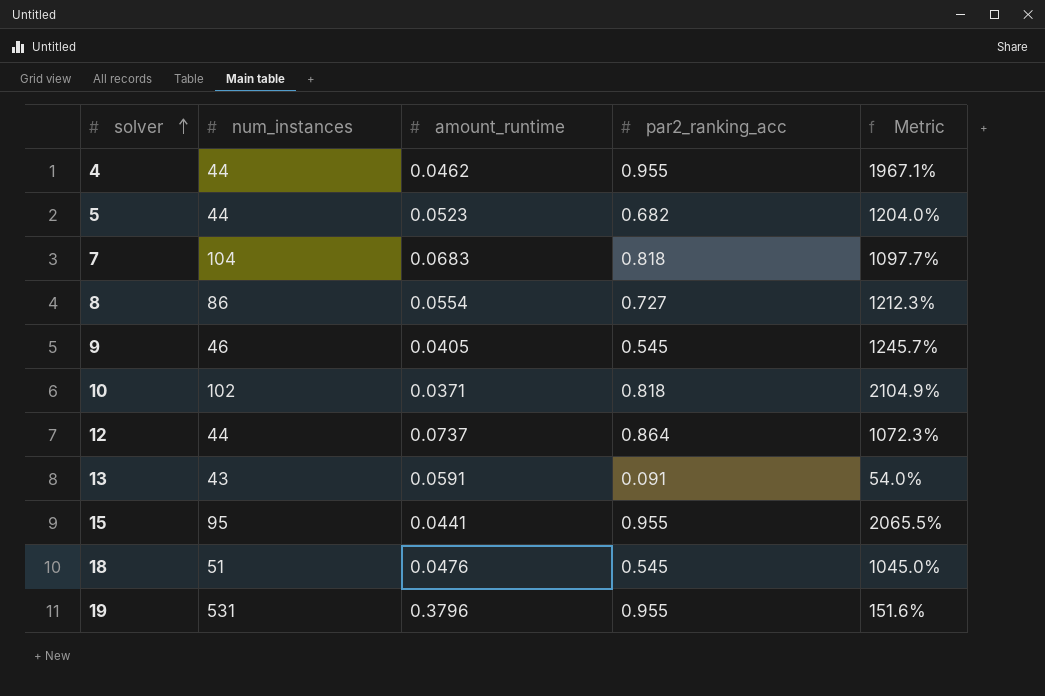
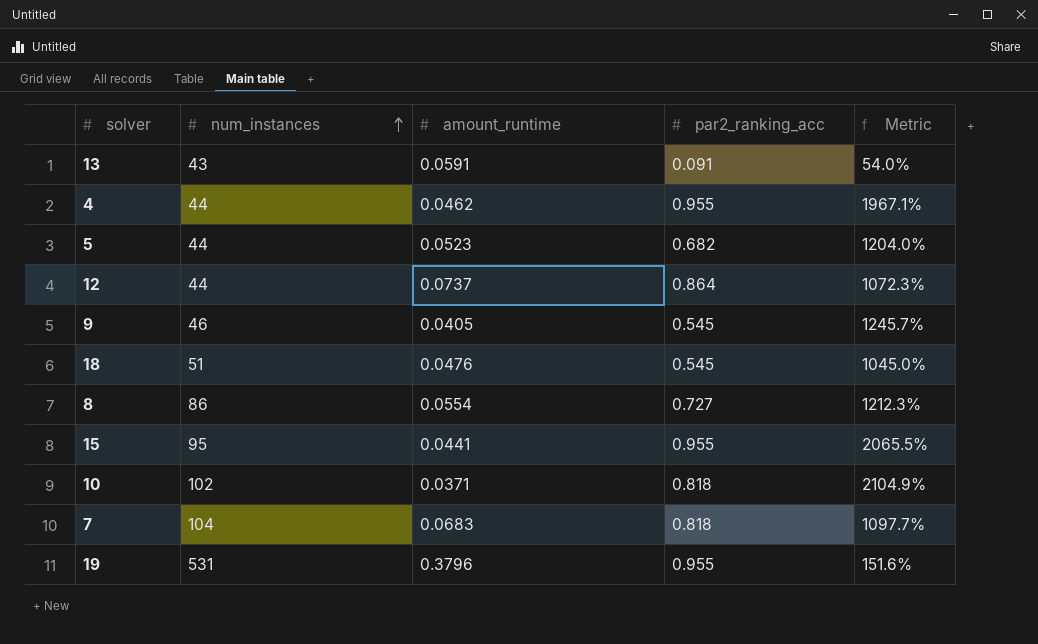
row order: solver ascending -> num_instances ascending

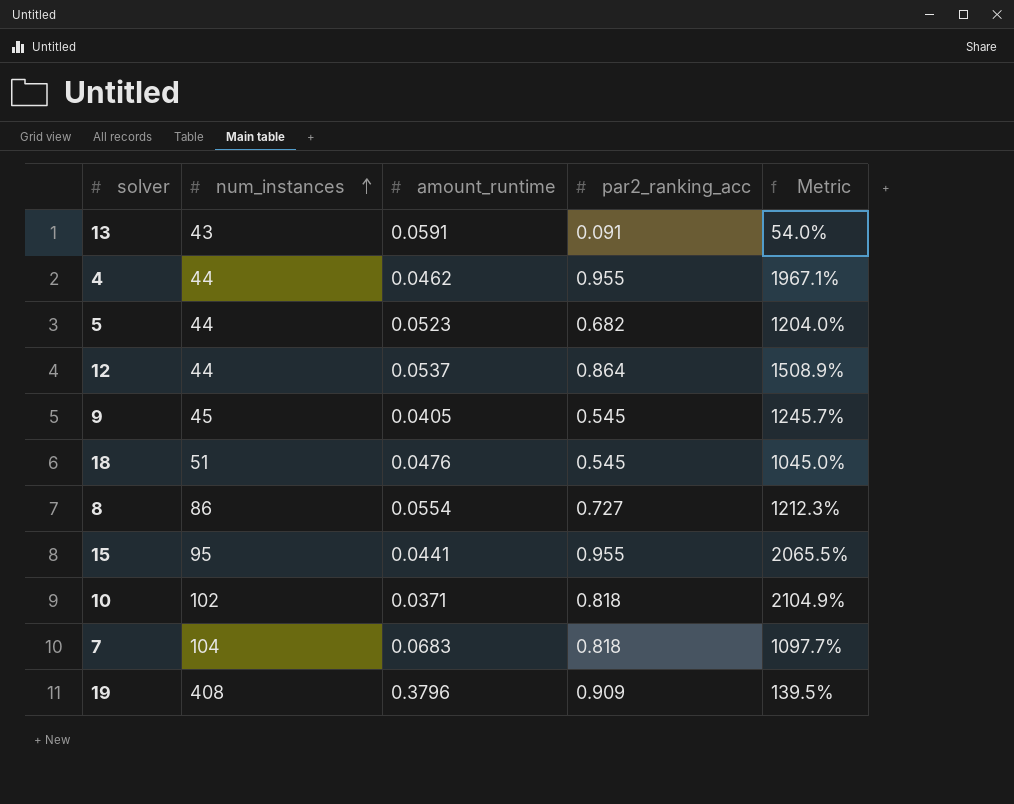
12 | amount_runtime: 0.0737 -> 0.0537
12 | Metric: 1072.3% -> 1508.9%
9 | num_instances: 46 -> 45
19 | num_instances: 531 -> 408
19 | par2_ranking_acc: 0.955 -> 0.909
19 | Metric: 151.6% -> 139.5%

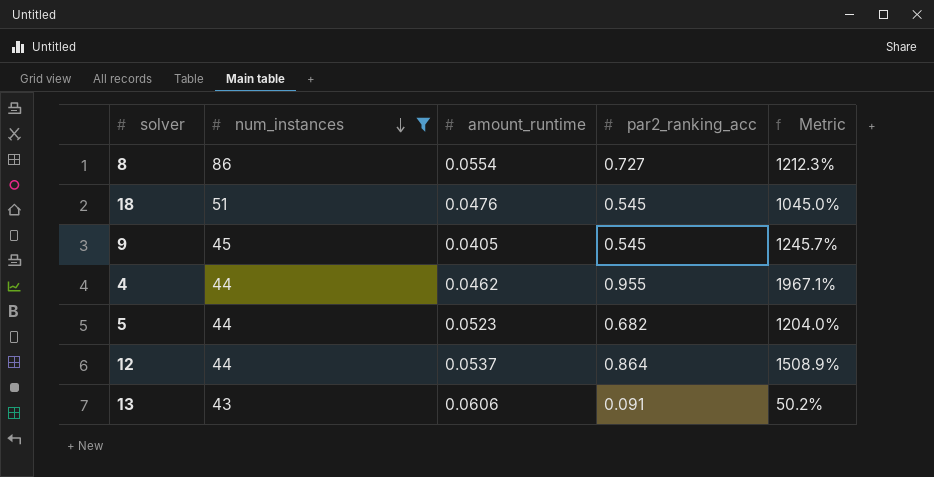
filter: none -> num_instances <= 86
row order: num_instances ascending -> num_instances descending
13 | amount_runtime: 0.0591 -> 0.0606
13 | Metric: 54.0% -> 50.2%

